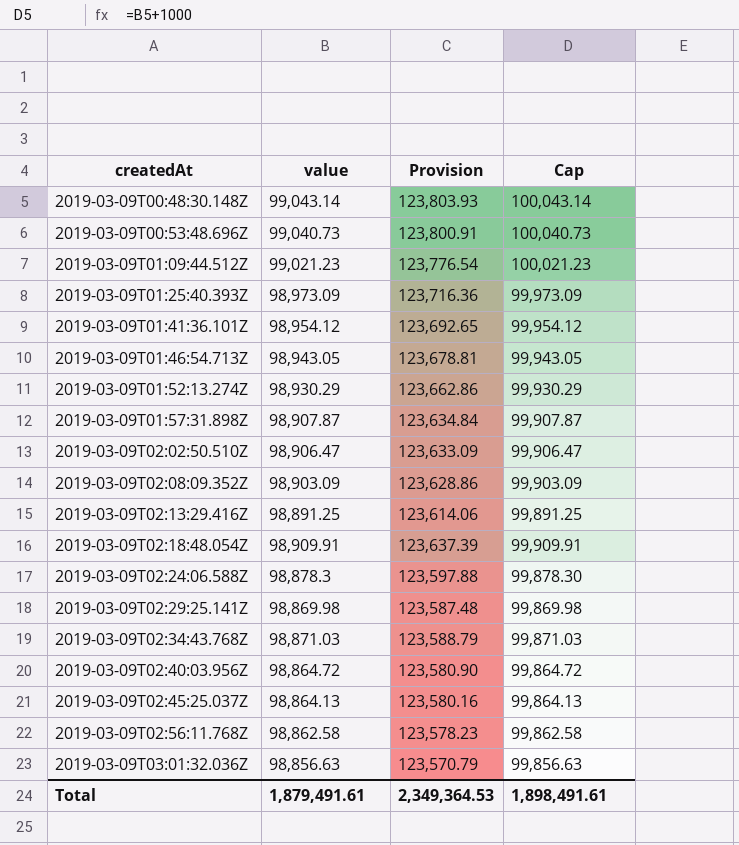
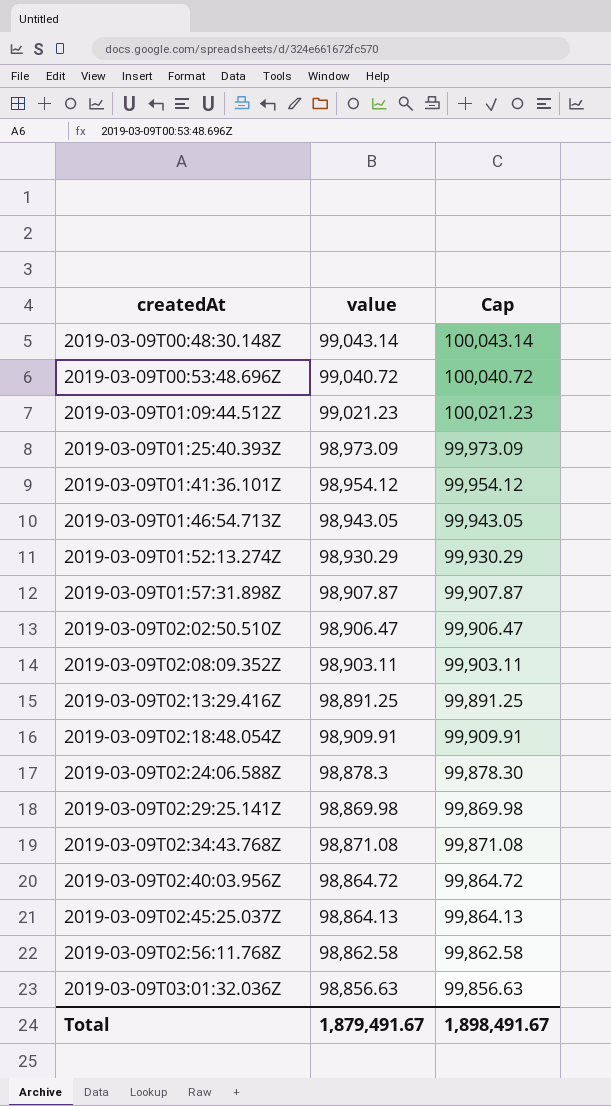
column Provision | formula: [value] * 1.25 -> none
2019-03-09T00:53:48.696Z | value: 99,040.73 -> 99,040.72
2019-03-09T00:53:48.696Z | Cap: 100,040.73 -> 100,040.72
2019-03-09T02:08:09.352Z | value: 98,903.09 -> 98,903.11
2019-03-09T02:08:09.352Z | Cap: 99,903.09 -> 99,903.11
2019-03-09T02:34:43.768Z | value: 98,871.03 -> 98,871.08
2019-03-09T02:34:43.768Z | Cap: 99,871.03 -> 99,871.08
Total | value: 1,879,491.61 -> 1,879,491.67
Total | Cap: 1,898,491.61 -> 1,898,491.67

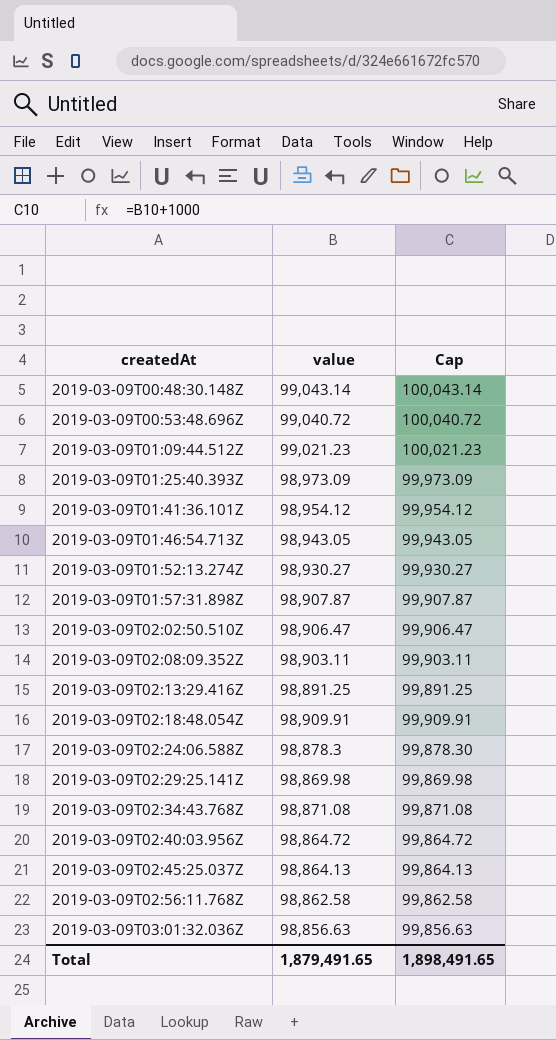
2019-03-09T01:52:13.274Z | value: 98,930.29 -> 98,930.27
2019-03-09T01:52:13.274Z | Cap: 99,930.29 -> 99,930.27
Total | value: 1,879,491.67 -> 1,879,491.65
Total | Cap: 1,898,491.67 -> 1,898,491.65

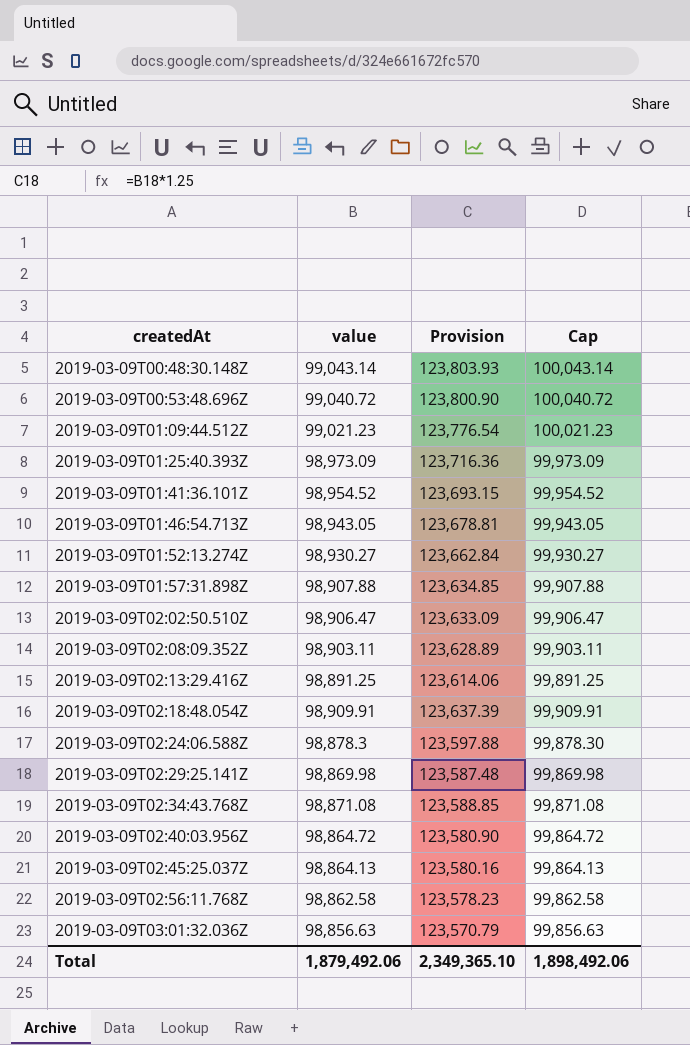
column Provision | formula: none -> [value] * 1.25
2019-03-09T01:41:36.101Z | value: 98,954.12 -> 98,954.52
2019-03-09T01:41:36.101Z | Cap: 99,954.12 -> 99,954.52
2019-03-09T01:57:31.898Z | value: 98,907.87 -> 98,907.88
2019-03-09T01:57:31.898Z | Cap: 99,907.87 -> 99,907.88
Total | value: 1,879,491.65 -> 1,879,492.06
Total | Cap: 1,898,491.65 -> 1,898,492.06

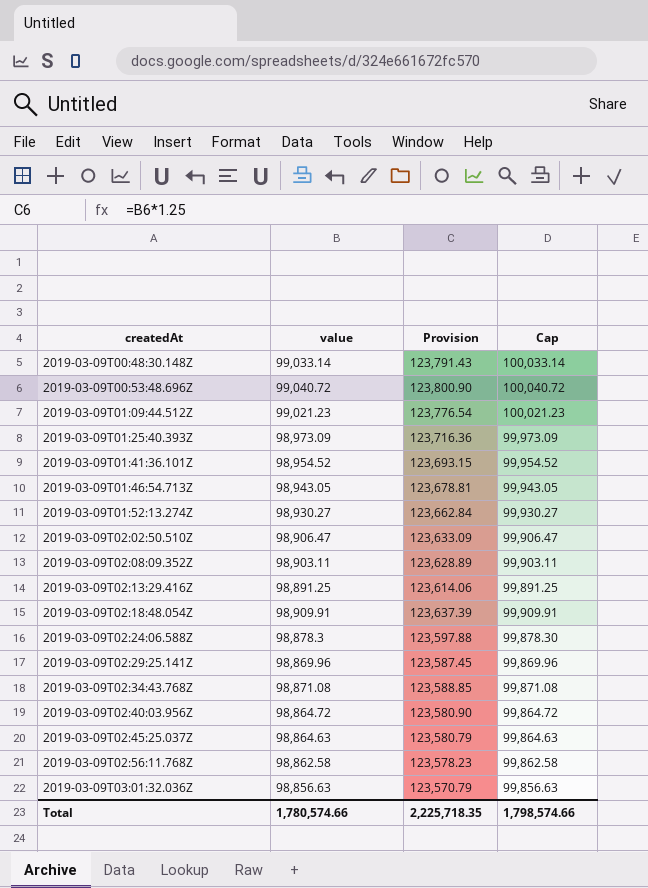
row 2019-03-09T01:57:31.898Z: 98,907.88 | 123,634.85 | 99,907.88 -> none
2019-03-09T00:48:30.148Z | value: 99,043.14 -> 99,033.14
2019-03-09T00:48:30.148Z | Provision: 123,803.93 -> 123,791.43
2019-03-09T00:48:30.148Z | Cap: 100,043.14 -> 100,033.14
2019-03-09T02:29:25.141Z | value: 98,869.98 -> 98,869.96
2019-03-09T02:29:25.141Z | Provision: 123,587.48 -> 123,587.45
2019-03-09T02:29:25.141Z | Cap: 99,869.98 -> 99,869.96
2019-03-09T02:45:25.037Z | value: 98,864.13 -> 98,864.63
2019-03-09T02:45:25.037Z | Provision: 123,580.16 -> 123,580.79
2019-03-09T02:45:25.037Z | Cap: 99,864.13 -> 99,864.63
Total | value: 1,879,492.06 -> 1,780,574.66
Total | Provision: 2,349,365.10 -> 2,225,718.35
Total | Cap: 1,898,492.06 -> 1,798,574.66

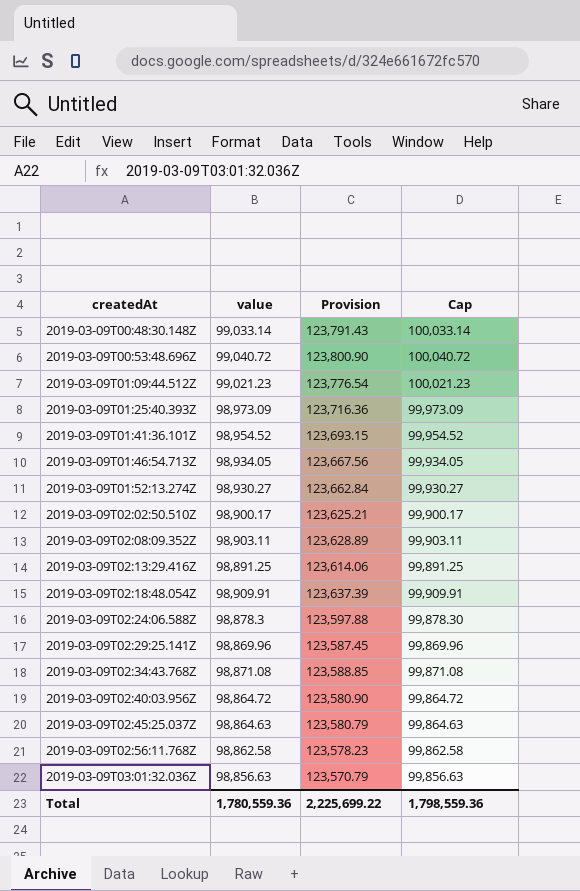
2019-03-09T01:46:54.713Z | value: 98,943.05 -> 98,934.05
2019-03-09T01:46:54.713Z | Provision: 123,678.81 -> 123,667.56
2019-03-09T01:46:54.713Z | Cap: 99,943.05 -> 99,934.05
2019-03-09T02:02:50.510Z | value: 98,906.47 -> 98,900.17
2019-03-09T02:02:50.510Z | Provision: 123,633.09 -> 123,625.21
2019-03-09T02:02:50.510Z | Cap: 99,906.47 -> 99,900.17
Total | value: 1,780,574.66 -> 1,780,559.36
Total | Provision: 2,225,718.35 -> 2,225,699.22
Total | Cap: 1,798,574.66 -> 1,798,559.36

